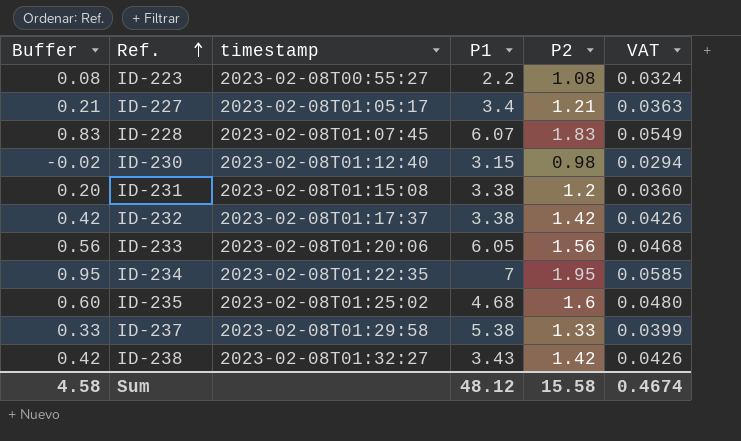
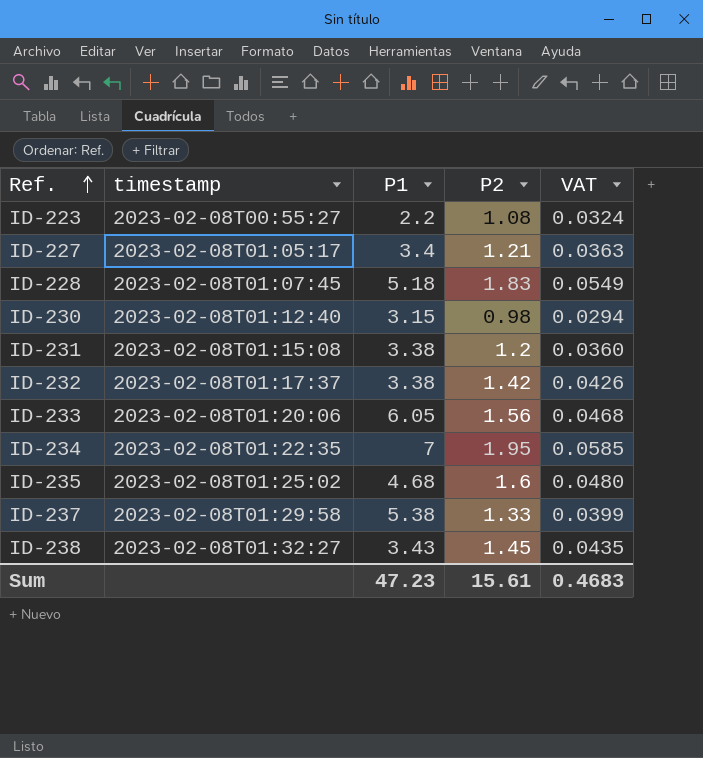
column Buffer | formula: [P2] - 1 -> none
ID-228 | P1: 6.07 -> 5.18
ID-238 | P2: 1.42 -> 1.45
ID-238 | VAT: 0.0426 -> 0.0435
Sum | P1: 48.12 -> 47.23
Sum | P2: 15.58 -> 15.61
Sum | VAT: 0.4674 -> 0.4683

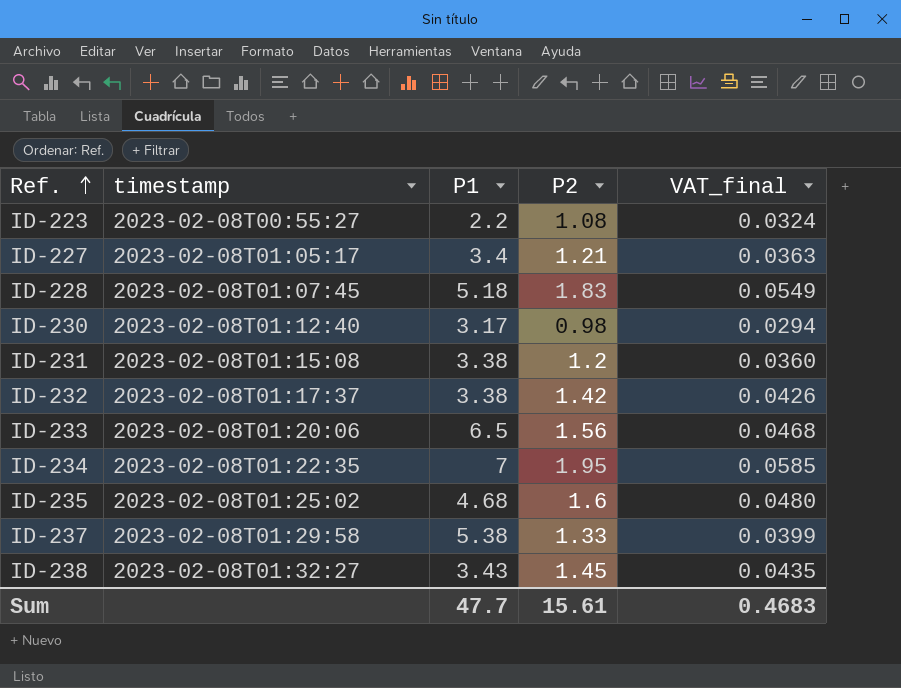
column name: VAT -> VAT_final
ID-230 | P1: 3.15 -> 3.17
ID-233 | P1: 6.05 -> 6.5
Sum | P1: 47.23 -> 47.7

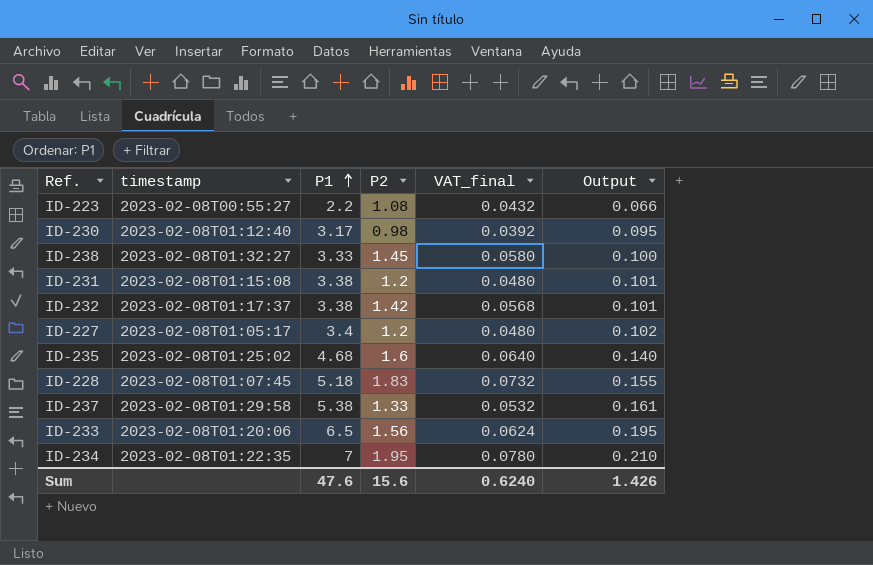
row order: Ref. ascending -> P1 ascending
column VAT_final | formula: [P2] * 0.03 -> [P2] * 0.04
column Output | formula: none -> [P1] * 0.03
ID-238 | P1: 3.43 -> 3.33
ID-227 | P2: 1.21 -> 1.2
Sum | P1: 47.7 -> 47.6
Sum | P2: 15.61 -> 15.6
Sum | VAT_final: 0.4683 -> 0.6240

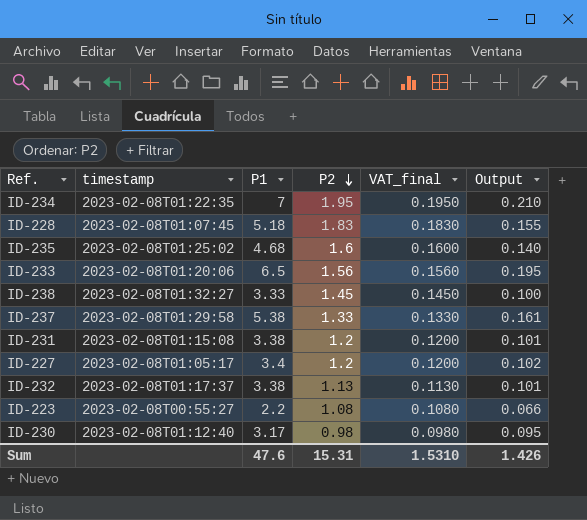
row order: P1 ascending -> P2 descending
column VAT_final | formula: [P2] * 0.04 -> [P2] * 0.1
ID-232 | P2: 1.42 -> 1.13
Sum | P2: 15.6 -> 15.31
Sum | VAT_final: 0.6240 -> 1.5310

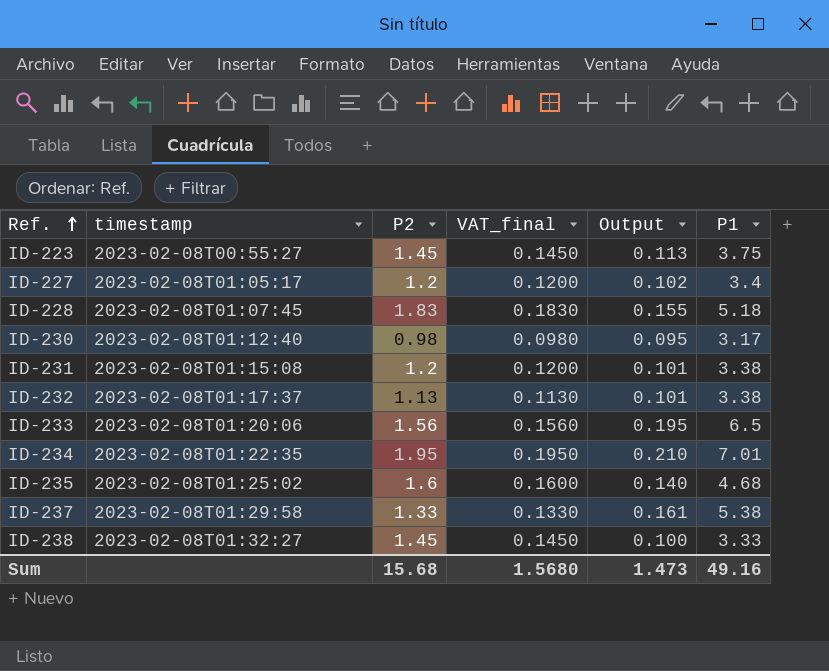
row order: P2 descending -> Ref. ascending
column P1 | position: 3 -> 6
ID-223 | P2: 1.08 -> 1.45
ID-223 | VAT_final: 0.1080 -> 0.1450
ID-223 | Output: 0.066 -> 0.113
ID-223 | P1: 2.2 -> 3.75
ID-234 | P1: 7 -> 7.01
Sum | P2: 15.31 -> 15.68
Sum | VAT_final: 1.5310 -> 1.5680
Sum | Output: 1.426 -> 1.473
Sum | P1: 47.6 -> 49.16

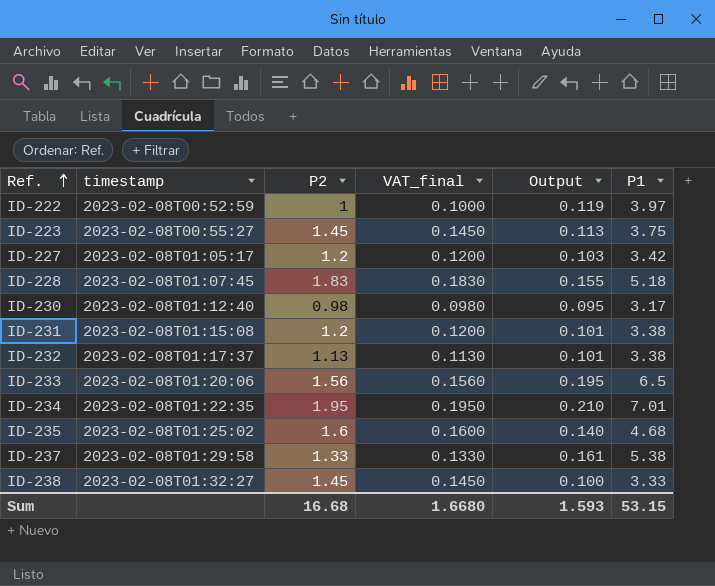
row ID-222: none -> 2023-02-08T00:52:59 | 1 | 0.1000 | 0.119 | 3.97
ID-227 | Output: 0.102 -> 0.103
ID-227 | P1: 3.4 -> 3.42
Sum | P2: 15.68 -> 16.68
Sum | VAT_final: 1.5680 -> 1.6680
Sum | Output: 1.473 -> 1.593
Sum | P1: 49.16 -> 53.15

